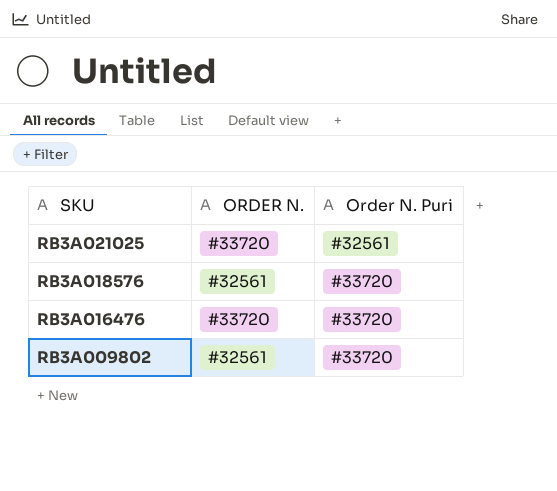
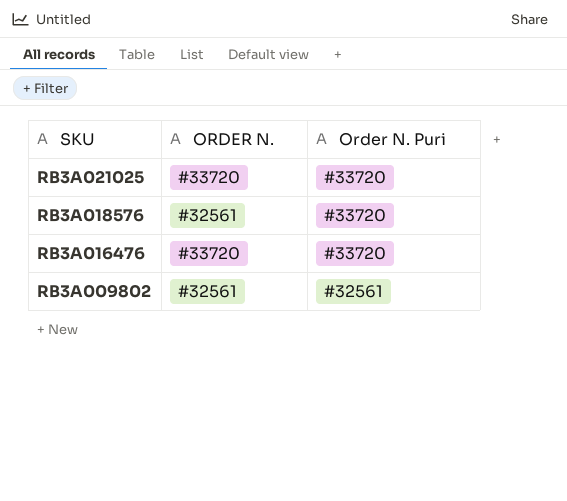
RB3A021025 | Order N. Puri: #32561 -> #33720
RB3A009802 | Order N. Puri: #33720 -> #32561

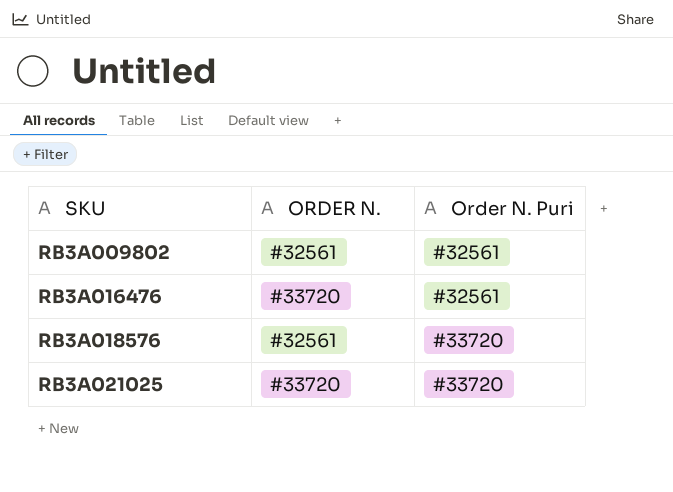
row order: SKU descending -> SKU ascending
RB3A016476 | Order N. Puri: #33720 -> #32561

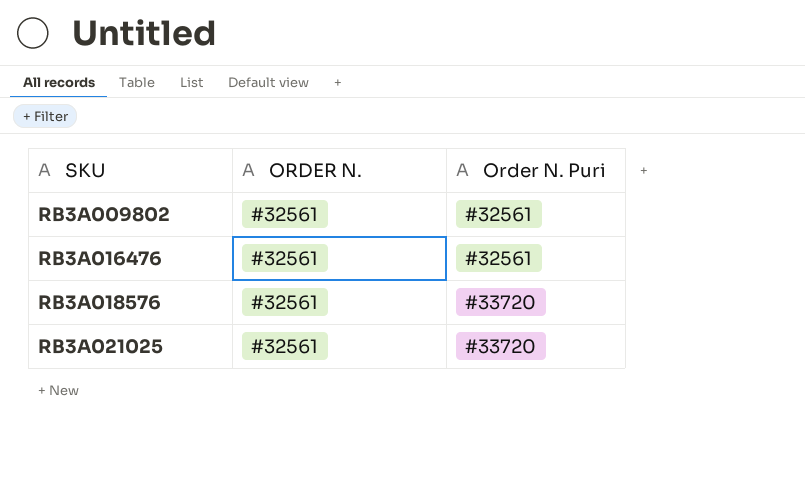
RB3A016476 | ORDER N.: #33720 -> #32561
RB3A021025 | ORDER N.: #33720 -> #32561

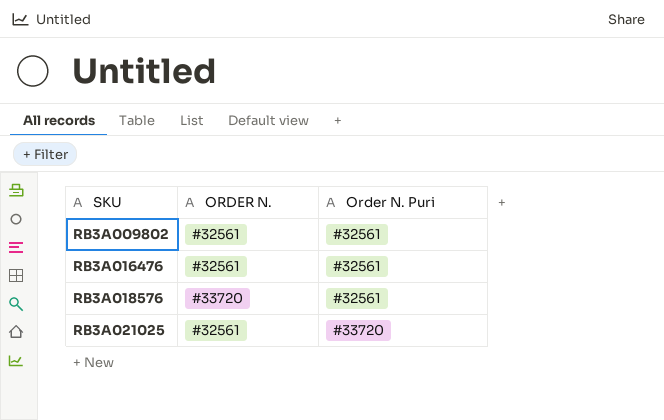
RB3A018576 | ORDER N.: #32561 -> #33720
RB3A018576 | Order N. Puri: #33720 -> #32561

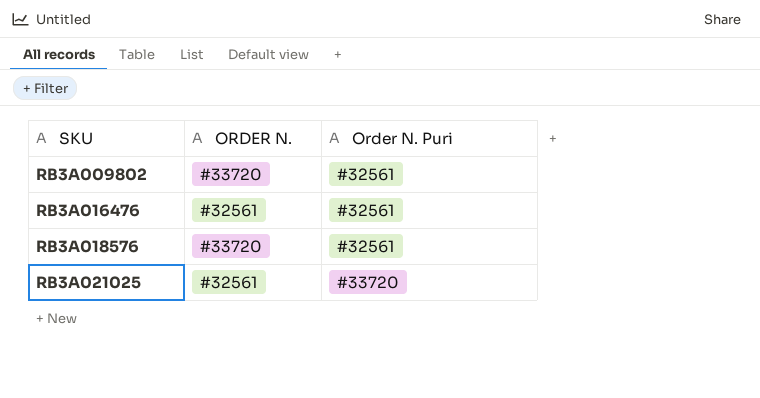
RB3A009802 | ORDER N.: #32561 -> #33720

